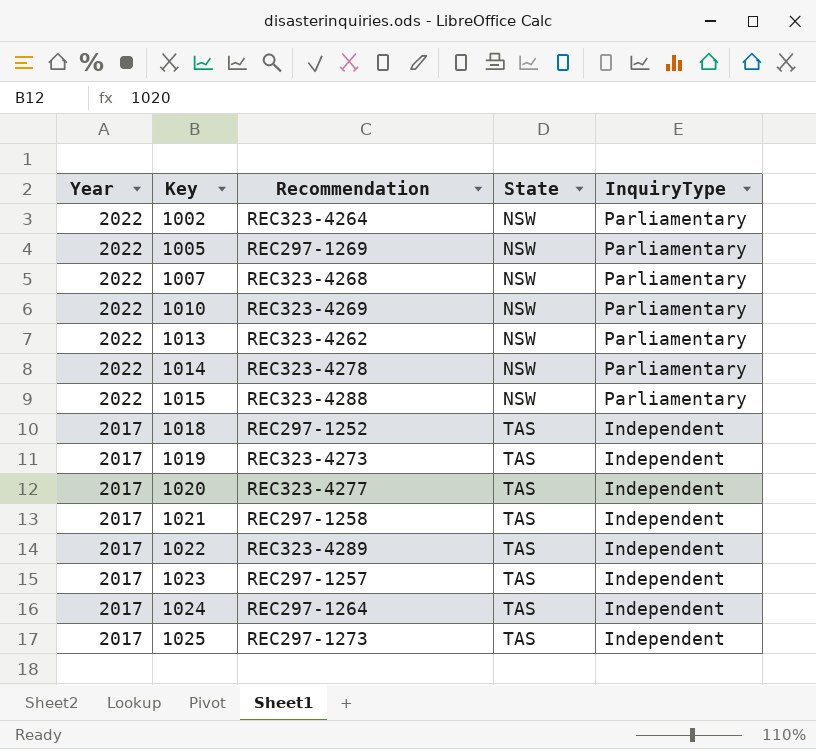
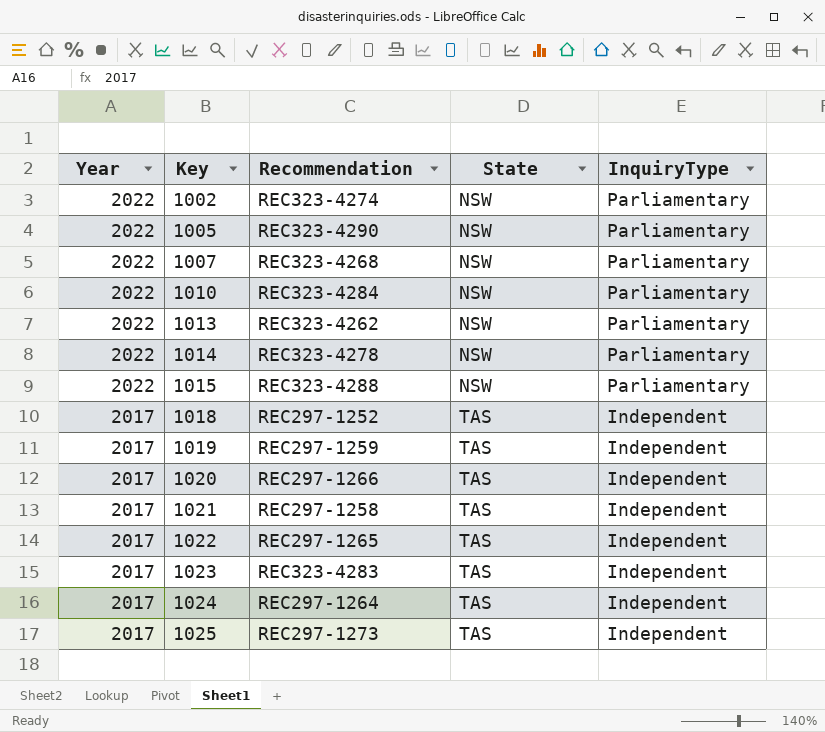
1002 | Recommendation: REC323-4264 -> REC323-4274
1005 | Recommendation: REC297-1269 -> REC323-4290
1010 | Recommendation: REC323-4269 -> REC323-4284
1019 | Recommendation: REC323-4273 -> REC297-1259
1020 | Recommendation: REC323-4277 -> REC297-1266
1022 | Recommendation: REC323-4289 -> REC297-1265
1023 | Recommendation: REC297-1257 -> REC323-4283

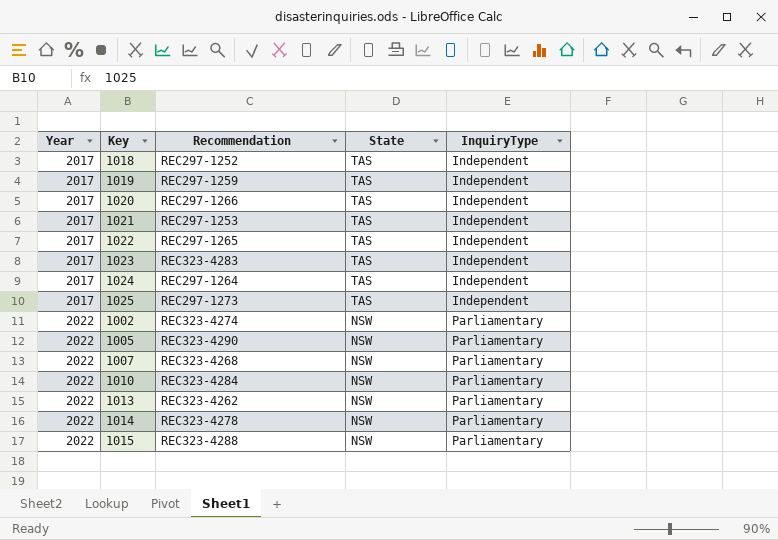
row order: Year descending -> Year ascending
1021 | Recommendation: REC297-1258 -> REC297-1253

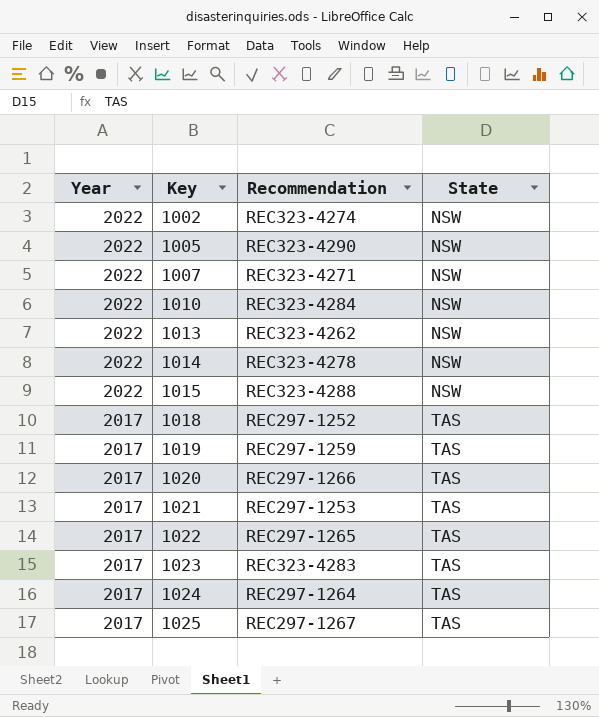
row order: Year ascending -> Year descending
column InquiryType | position: 5 -> none
1007 | Recommendation: REC323-4268 -> REC323-4271
1025 | Recommendation: REC297-1273 -> REC297-1267

